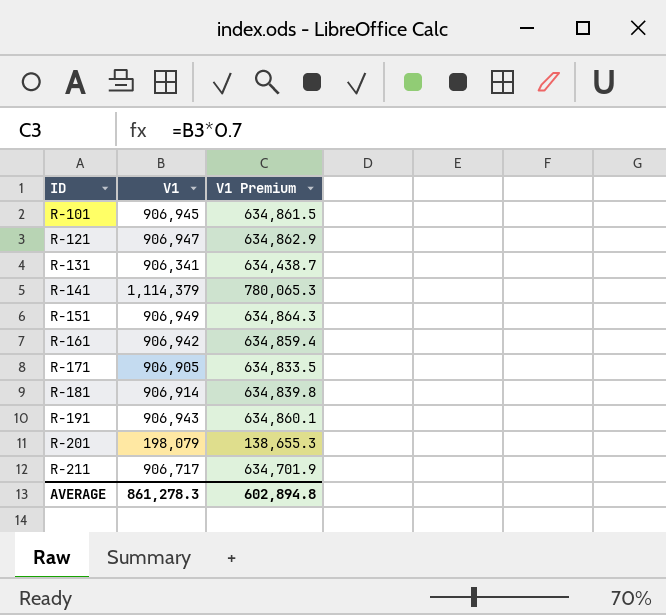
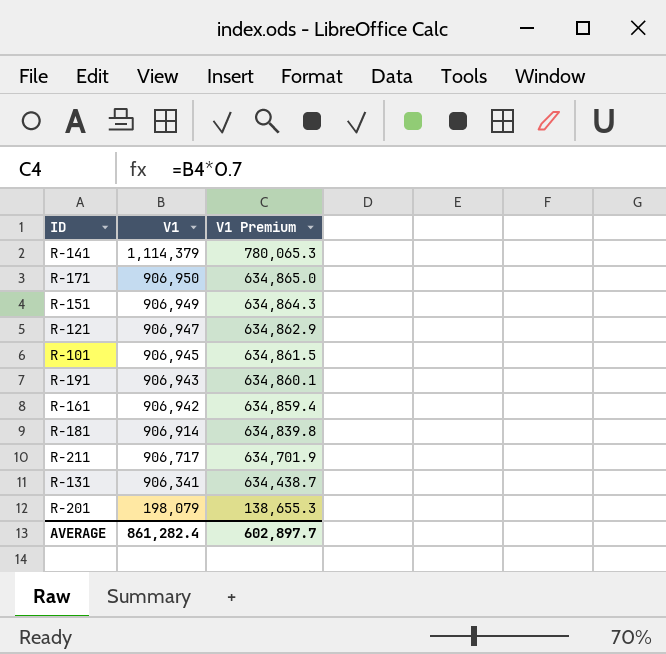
row order: ID ascending -> V1 descending
R-171 | V1: 906,905 -> 906,950
R-171 | V1 Premium: 634,833.5 -> 634,865.0
AVERAGE | V1: 861,278.3 -> 861,282.4
AVERAGE | V1 Premium: 602,894.8 -> 602,897.7

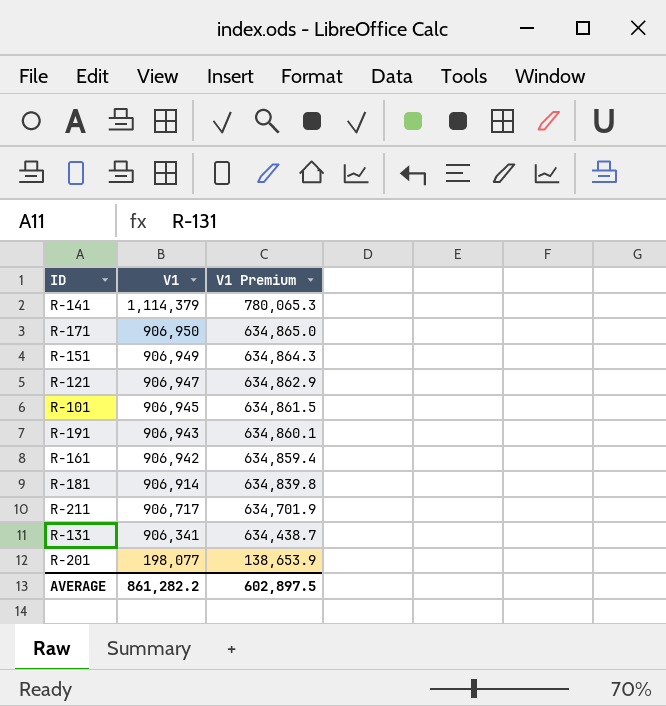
R-201 | V1: 198,079 -> 198,077
R-201 | V1 Premium: 138,655.3 -> 138,653.9
AVERAGE | V1: 861,282.4 -> 861,282.2
AVERAGE | V1 Premium: 602,897.7 -> 602,897.5

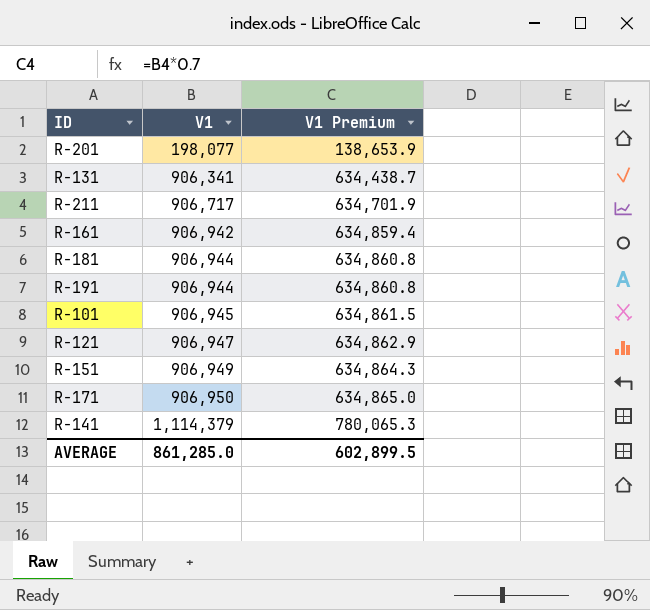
row order: V1 descending -> V1 ascending
R-181 | V1: 906,914 -> 906,944
R-181 | V1 Premium: 634,839.8 -> 634,860.8
R-191 | V1: 906,943 -> 906,944
R-191 | V1 Premium: 634,860.1 -> 634,860.8
AVERAGE | V1: 861,282.2 -> 861,285.0
AVERAGE | V1 Premium: 602,897.5 -> 602,899.5

